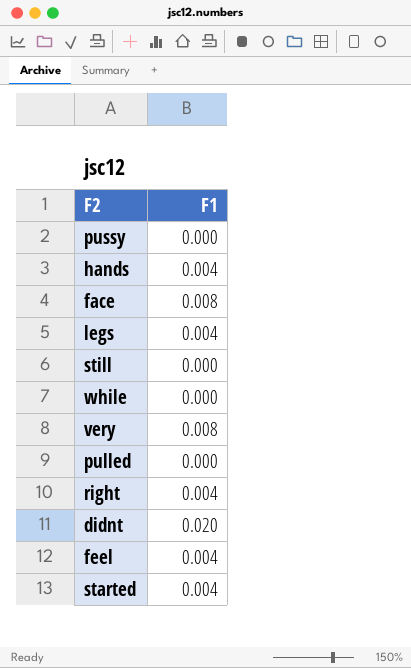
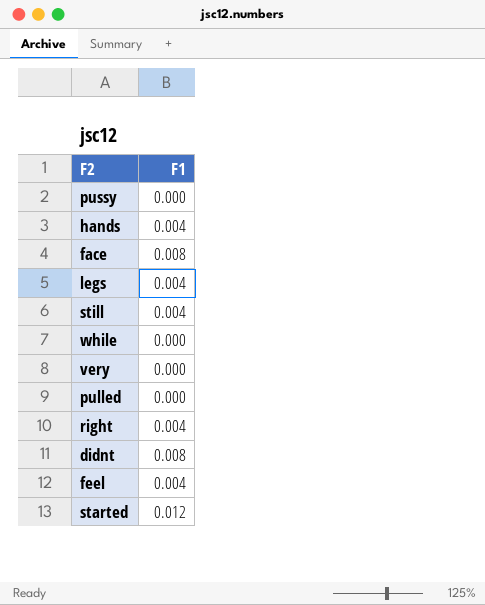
still | F1: 0.000 -> 0.004
very | F1: 0.008 -> 0.000
didnt | F1: 0.020 -> 0.008
started | F1: 0.004 -> 0.012

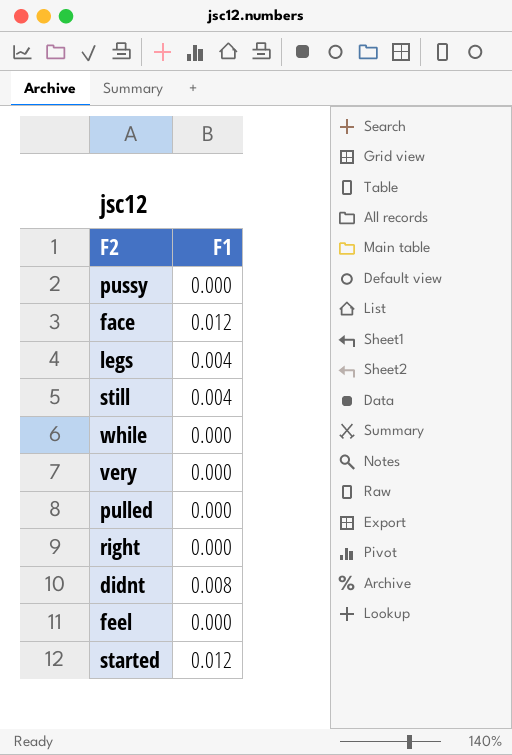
row hands: 0.004 -> none
face | F1: 0.008 -> 0.012
right | F1: 0.004 -> 0.000
feel | F1: 0.004 -> 0.000

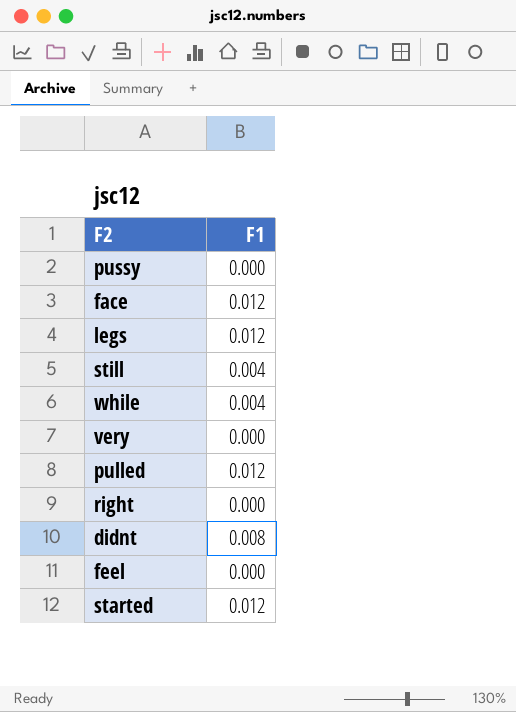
legs | F1: 0.004 -> 0.012
while | F1: 0.000 -> 0.004
pulled | F1: 0.000 -> 0.012

